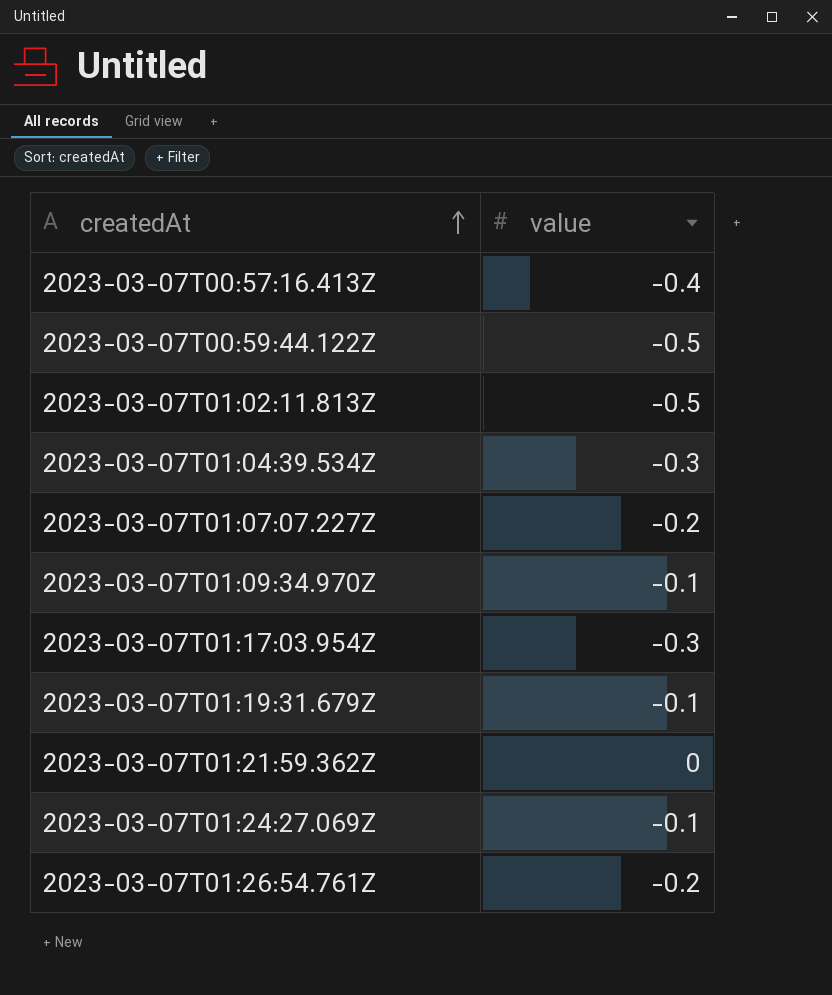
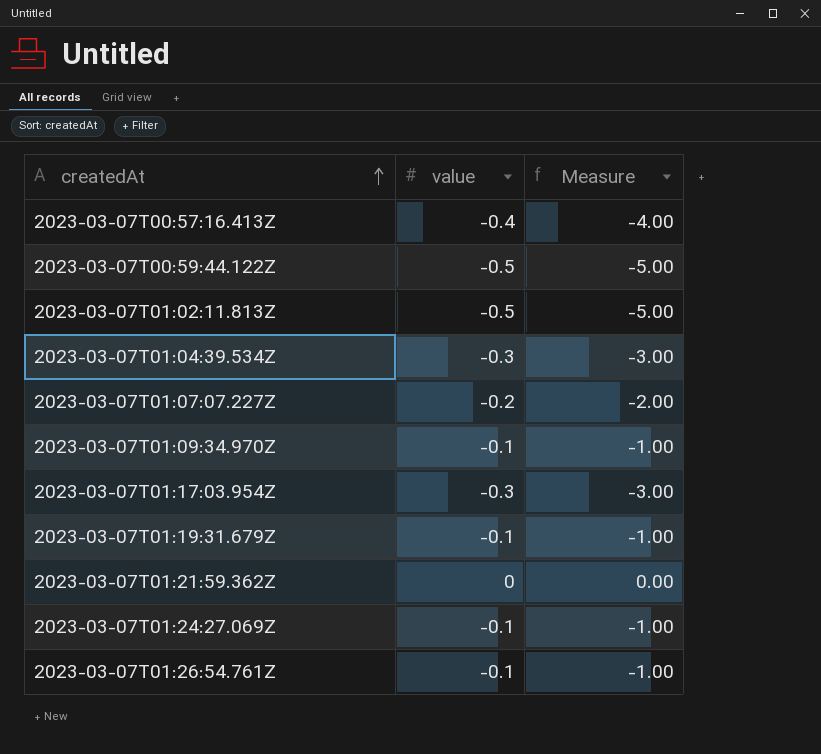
column Measure | formula: none -> [value] * 10
2023-03-07T01:26:54.761Z | value: -0.2 -> -0.1

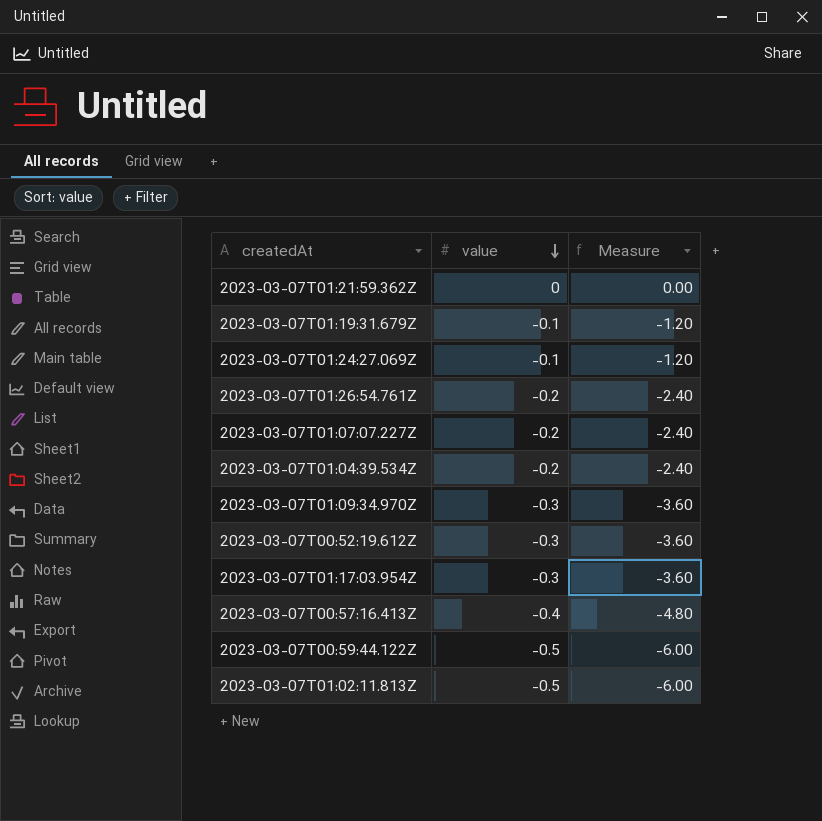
row order: createdAt ascending -> value descending
column Measure | formula: [value] * 10 -> [value] * 12
2023-03-07T01:26:54.761Z | value: -0.1 -> -0.2
2023-03-07T01:04:39.534Z | value: -0.3 -> -0.2
2023-03-07T01:09:34.970Z | value: -0.1 -> -0.3
row 2023-03-07T00:52:19.612Z: none -> -0.3 | -3.60

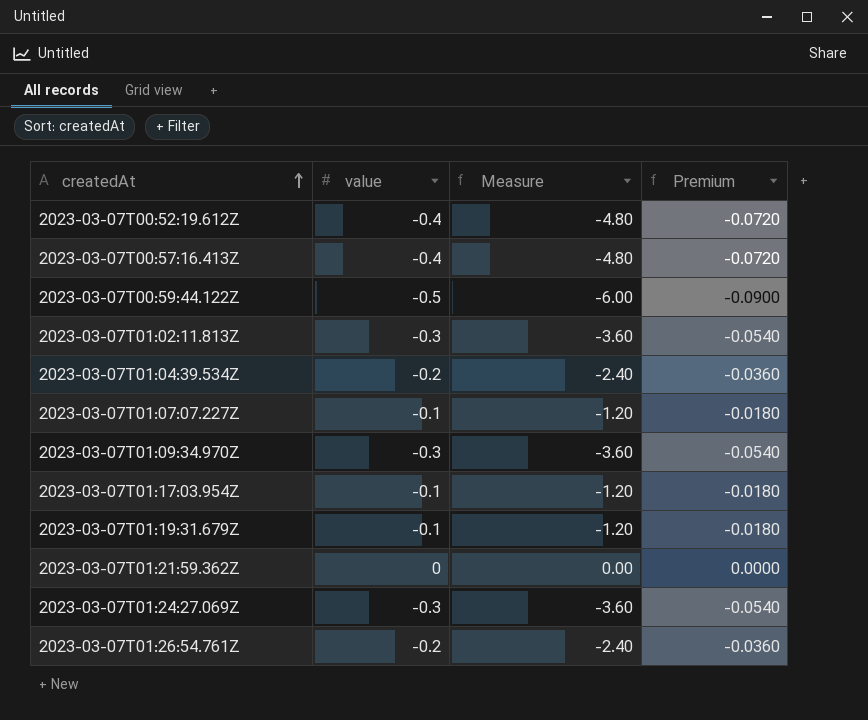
row order: value descending -> createdAt ascending
column Premium | formula: none -> [value] * 0.18
2023-03-07T00:52:19.612Z | value: -0.3 -> -0.4
2023-03-07T00:52:19.612Z | Measure: -3.60 -> -4.80
2023-03-07T01:02:11.813Z | value: -0.5 -> -0.3
2023-03-07T01:02:11.813Z | Measure: -6.00 -> -3.60
2023-03-07T01:07:07.227Z | value: -0.2 -> -0.1
2023-03-07T01:07:07.227Z | Measure: -2.40 -> -1.20
2023-03-07T01:17:03.954Z | value: -0.3 -> -0.1
2023-03-07T01:17:03.954Z | Measure: -3.60 -> -1.20
2023-03-07T01:24:27.069Z | value: -0.1 -> -0.3
2023-03-07T01:24:27.069Z | Measure: -1.20 -> -3.60

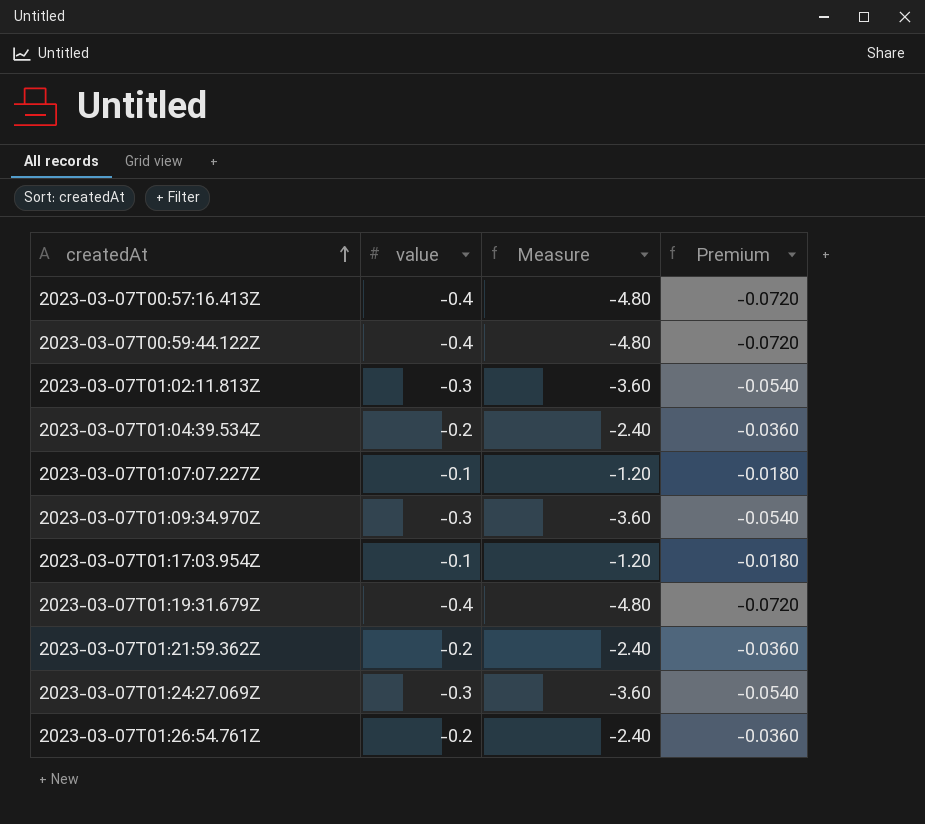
row 2023-03-07T00:52:19.612Z: -0.4 | -4.80 | -0.0720 -> none
2023-03-07T00:59:44.122Z | value: -0.5 -> -0.4
2023-03-07T00:59:44.122Z | Measure: -6.00 -> -4.80
2023-03-07T00:59:44.122Z | Premium: -0.0900 -> -0.0720
2023-03-07T01:19:31.679Z | value: -0.1 -> -0.4
2023-03-07T01:19:31.679Z | Measure: -1.20 -> -4.80
2023-03-07T01:19:31.679Z | Premium: -0.0180 -> -0.0720
2023-03-07T01:21:59.362Z | value: 0 -> -0.2
2023-03-07T01:21:59.362Z | Measure: 0.00 -> -2.40
2023-03-07T01:21:59.362Z | Premium: 0.0000 -> -0.0360

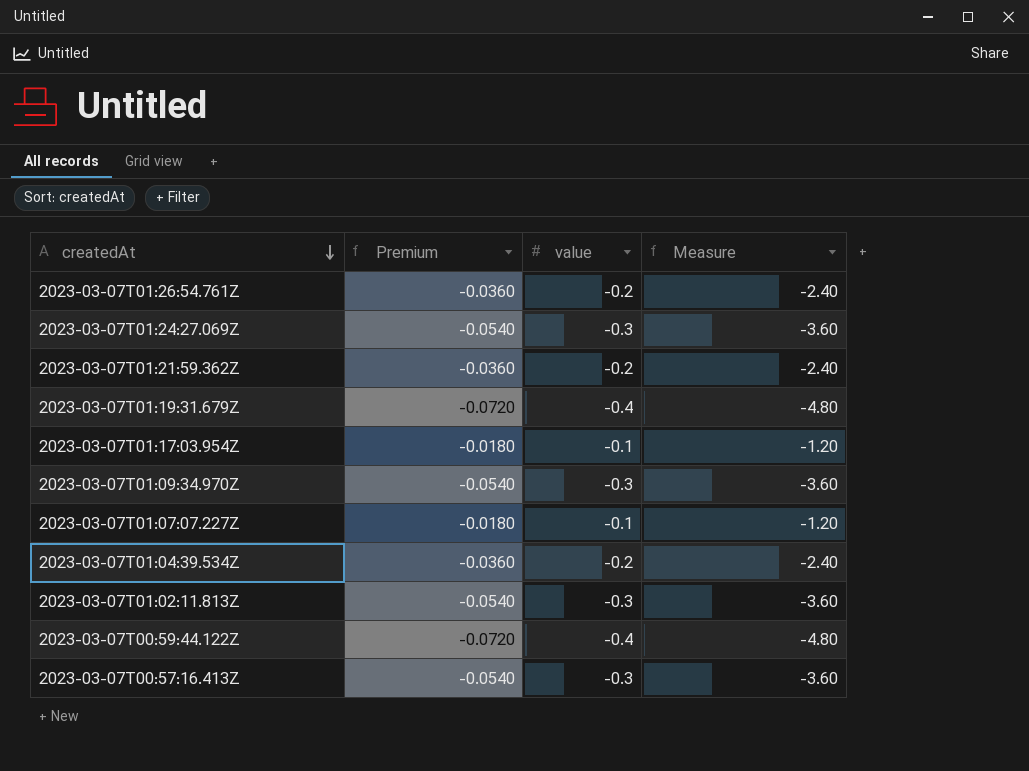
row order: createdAt ascending -> createdAt descending
column Premium | position: 4 -> 2
2023-03-07T00:57:16.413Z | Premium: -0.0720 -> -0.0540
2023-03-07T00:57:16.413Z | value: -0.4 -> -0.3
2023-03-07T00:57:16.413Z | Measure: -4.80 -> -3.60

